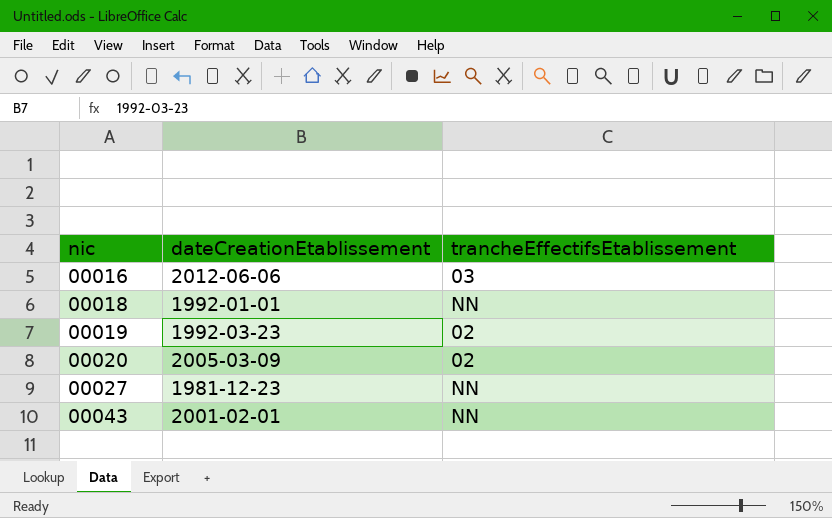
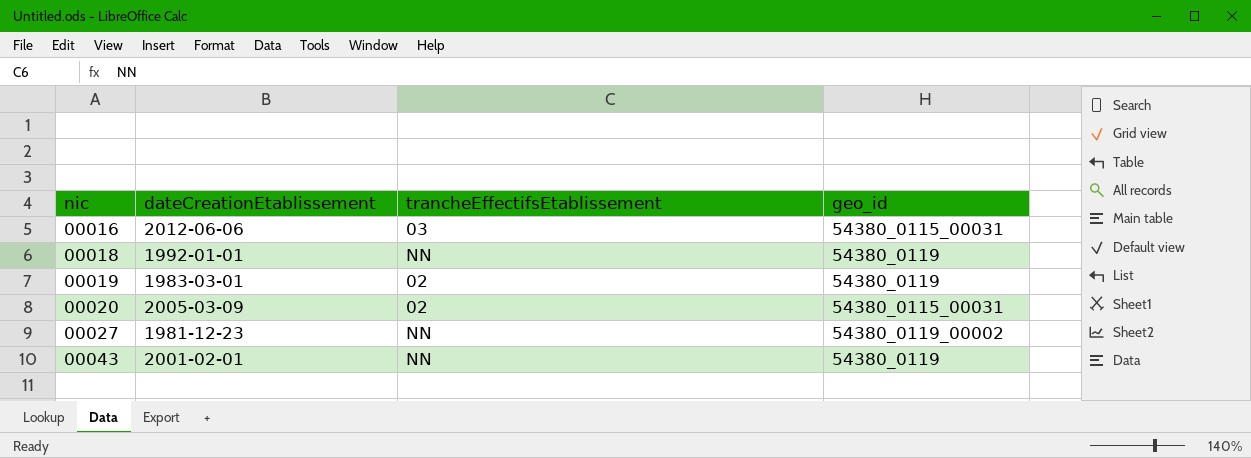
column geo_id | position: none -> 4
00019 | dateCreationEtablissement: 1992-03-23 -> 1983-03-01

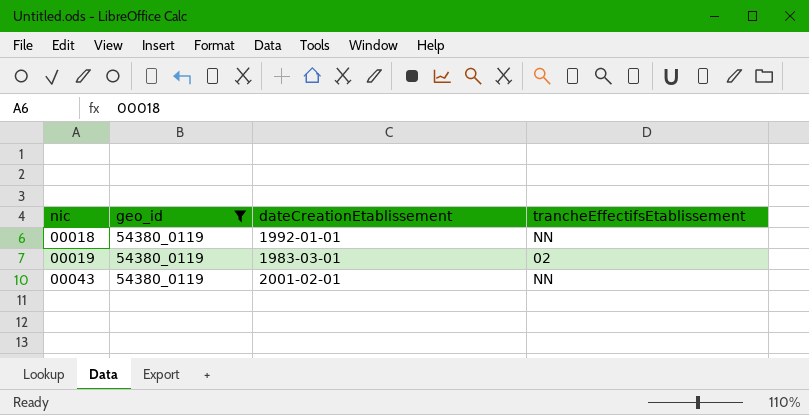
filter: none -> geo_id = 54380_0119
column geo_id | position: 4 -> 2

